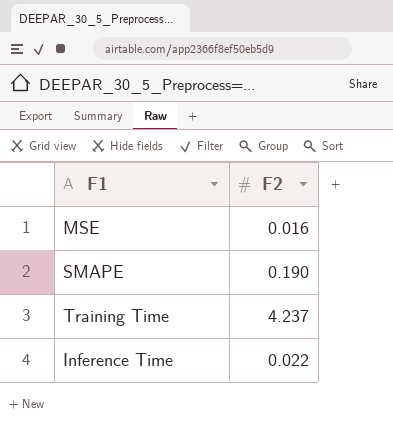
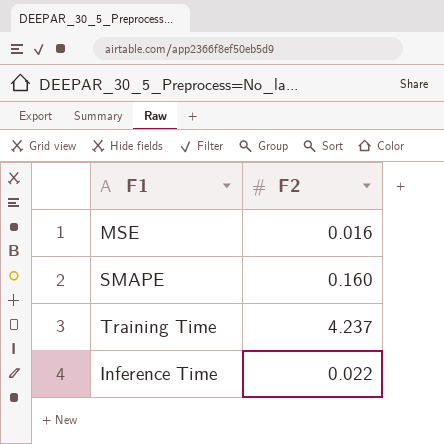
SMAPE | F2: 0.190 -> 0.160

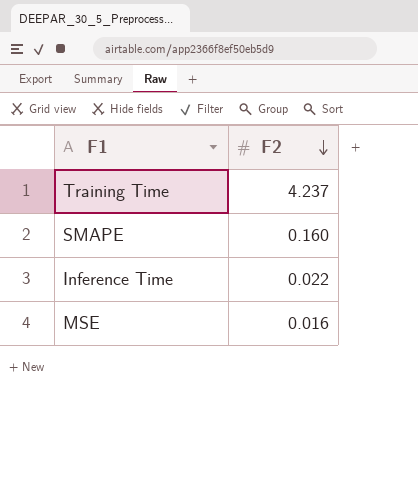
row order: none -> F2 descending

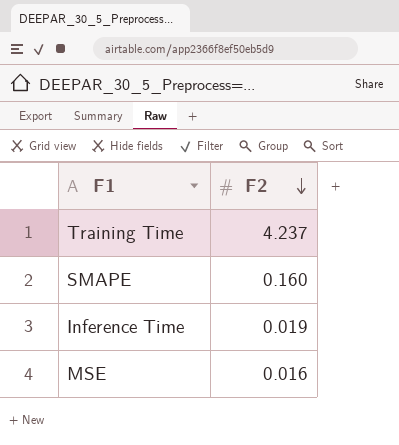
Inference Time | F2: 0.022 -> 0.019

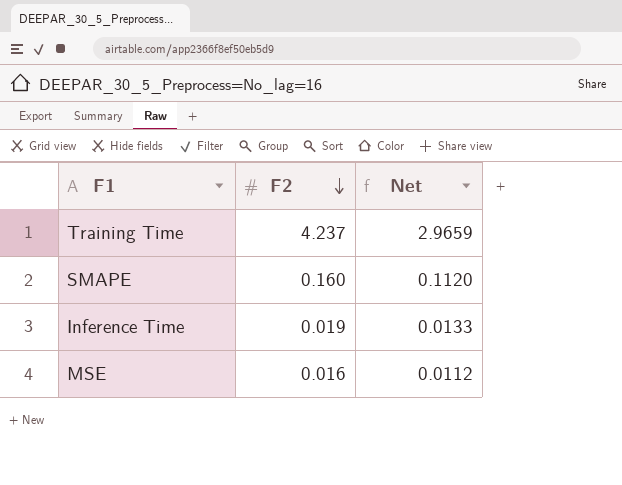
column Net | formula: none -> [F2] * 0.7

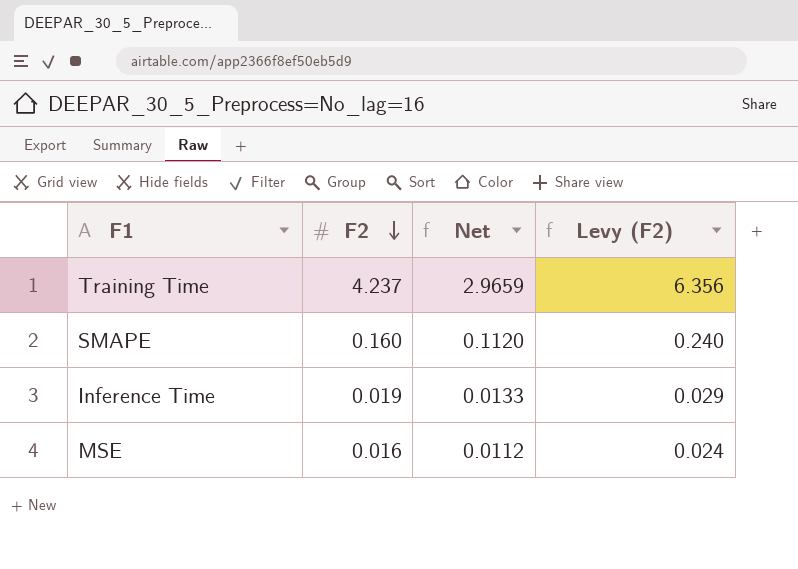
column Levy (F2) | formula: none -> [F2] * 1.5

